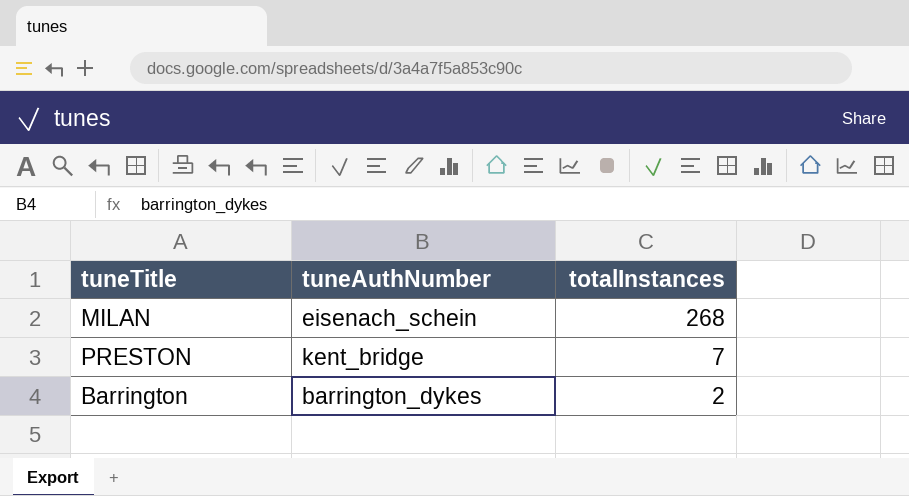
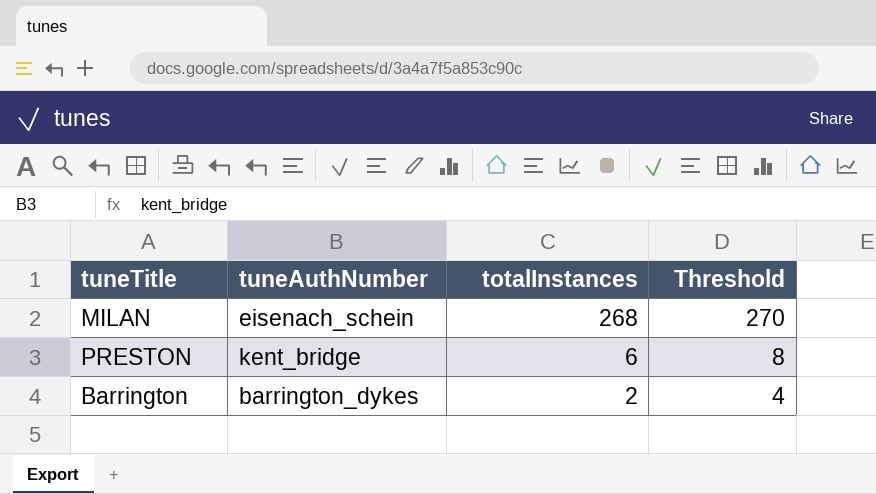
column Threshold | formula: none -> [totalInstances] + 2
PRESTON | totalInstances: 7 -> 6

